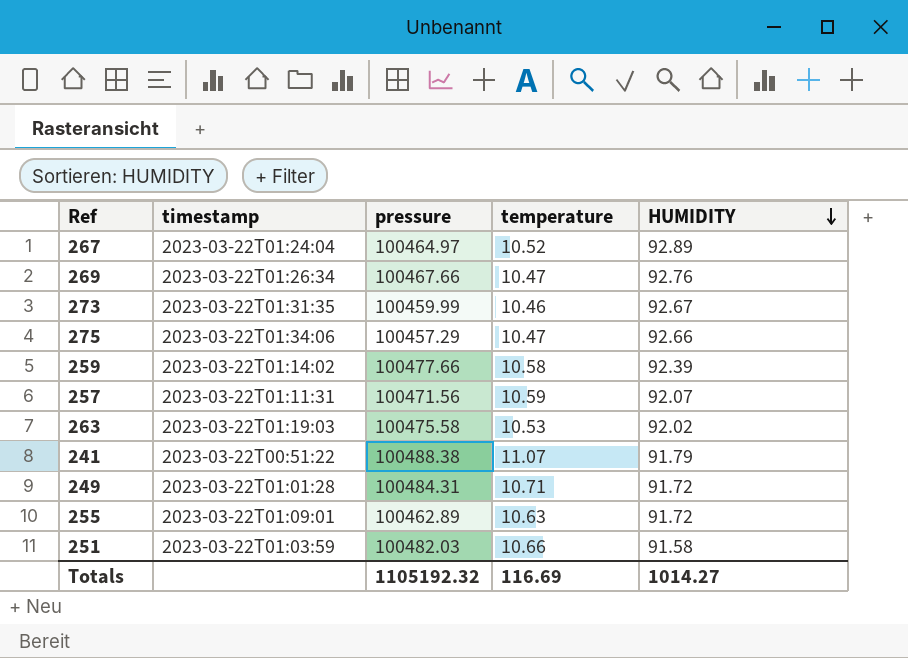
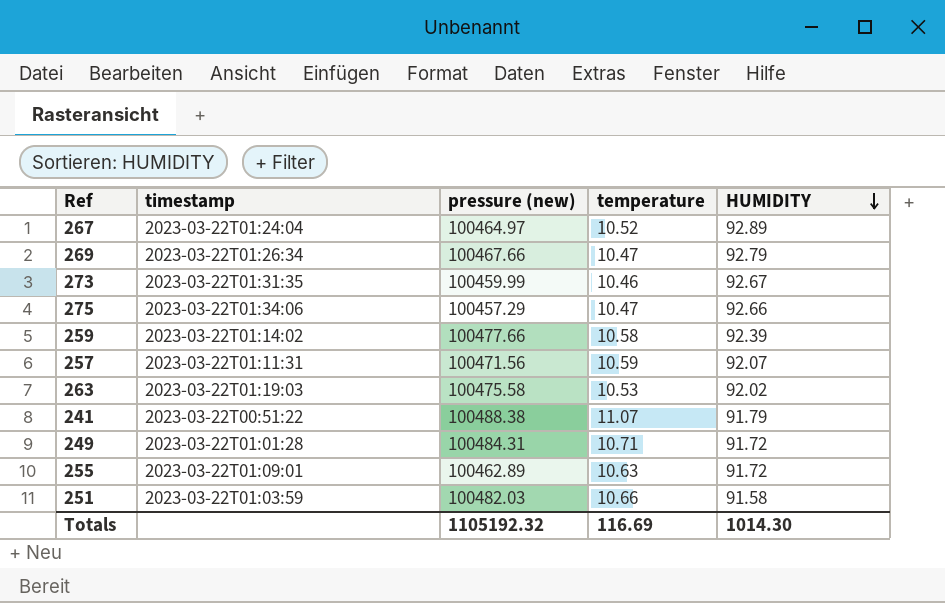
column name: pressure -> pressure (new)
269 | HUMIDITY: 92.76 -> 92.79
Totals | HUMIDITY: 1014.27 -> 1014.30

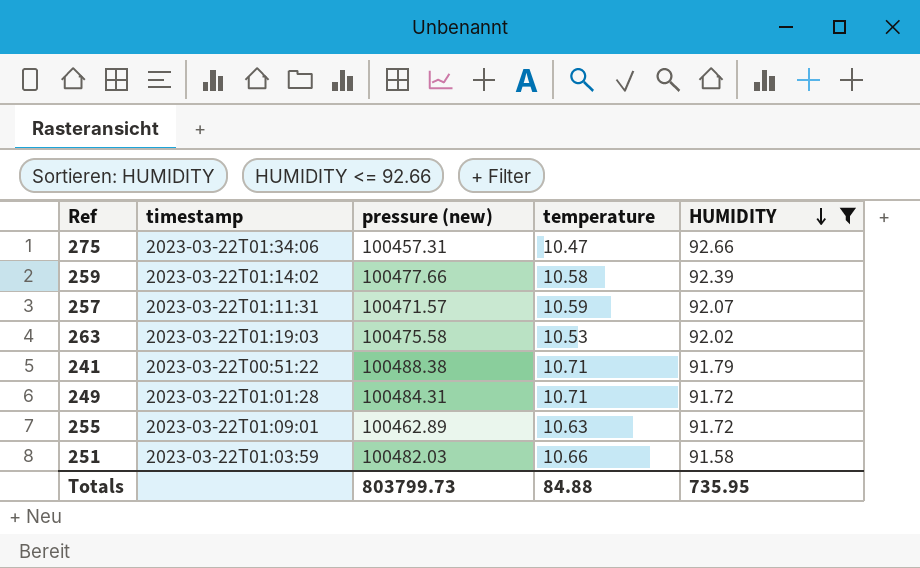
filter: none -> HUMIDITY <= 92.66
275 | pressure (new): 100457.29 -> 100457.31
257 | pressure (new): 100471.56 -> 100471.57
241 | temperature: 11.07 -> 10.71
Totals | pressure (new): 1105192.32 -> 803799.73
Totals | temperature: 116.69 -> 84.88
Totals | HUMIDITY: 1014.30 -> 735.95

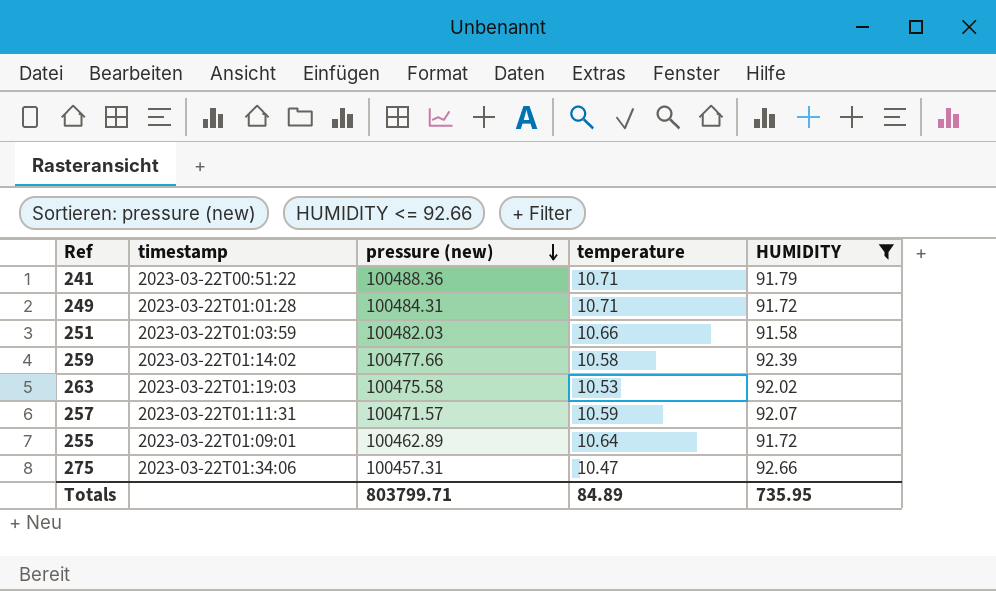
row order: HUMIDITY descending -> pressure (new) descending
241 | pressure (new): 100488.38 -> 100488.36
255 | temperature: 10.63 -> 10.64
Totals | pressure (new): 803799.73 -> 803799.71
Totals | temperature: 84.88 -> 84.89

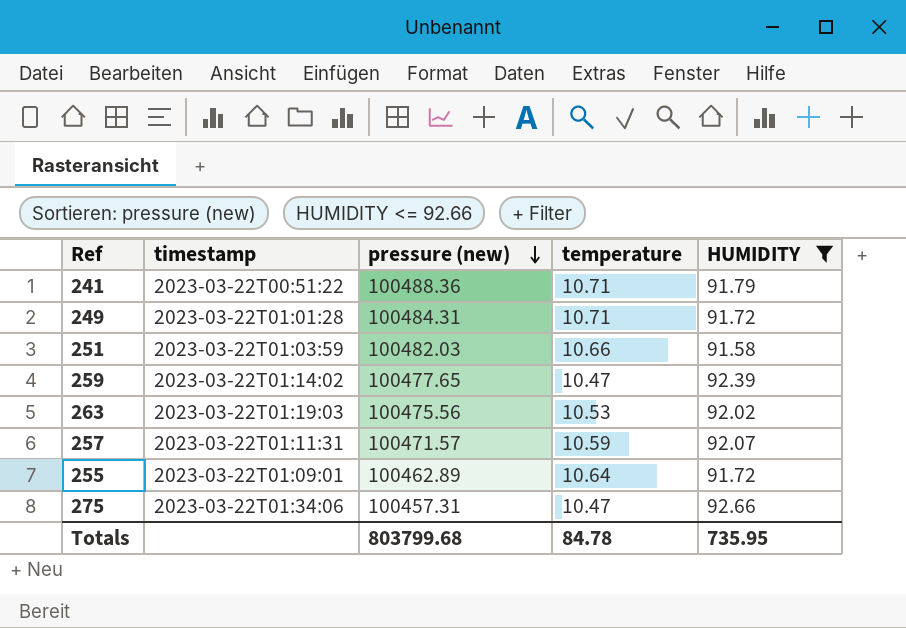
259 | pressure (new): 100477.66 -> 100477.65
259 | temperature: 10.58 -> 10.47
263 | pressure (new): 100475.58 -> 100475.56
Totals | pressure (new): 803799.71 -> 803799.68
Totals | temperature: 84.89 -> 84.78

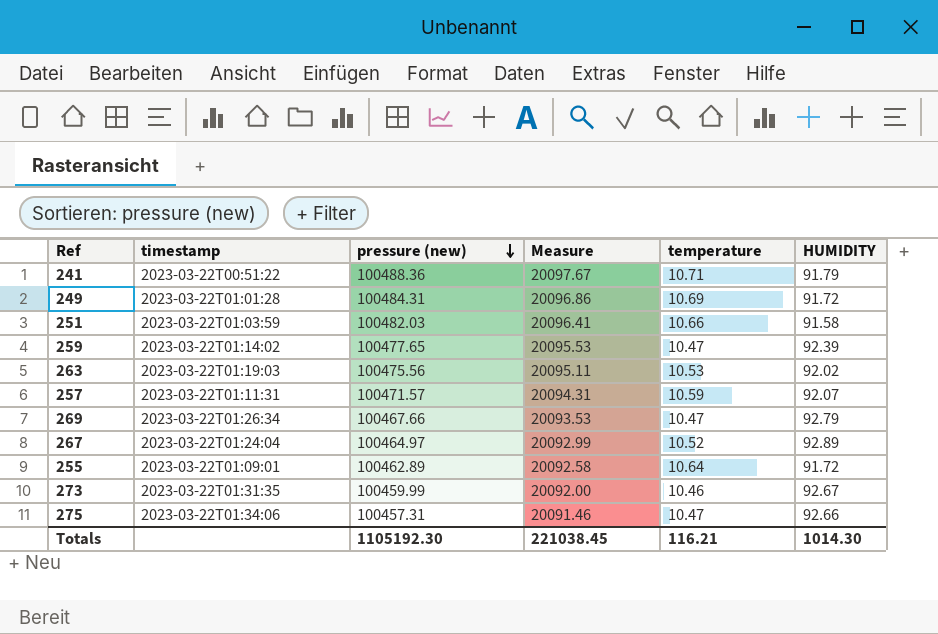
filter: HUMIDITY <= 92.66 -> none
column Measure | formula: none -> [pressure (new)] * 0.2
249 | temperature: 10.71 -> 10.69
Totals | pressure (new): 803799.68 -> 1105192.30
Totals | temperature: 84.78 -> 116.21
Totals | HUMIDITY: 735.95 -> 1014.30

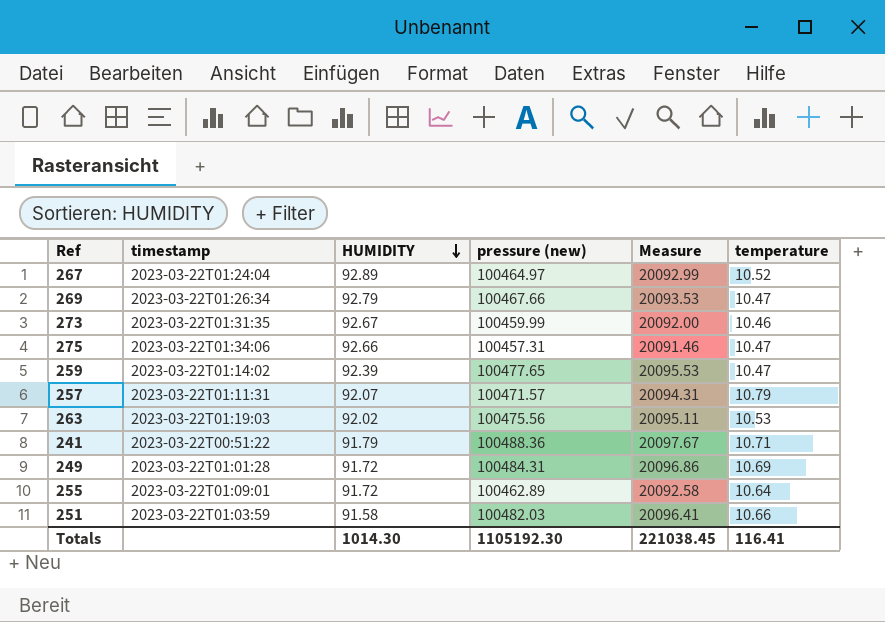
row order: pressure (new) descending -> HUMIDITY descending
column HUMIDITY | position: 6 -> 3
257 | temperature: 10.59 -> 10.79
Totals | temperature: 116.21 -> 116.41

